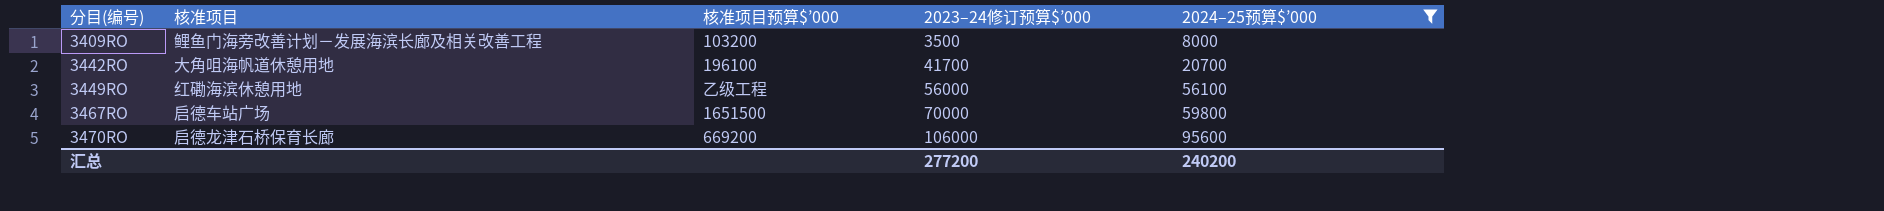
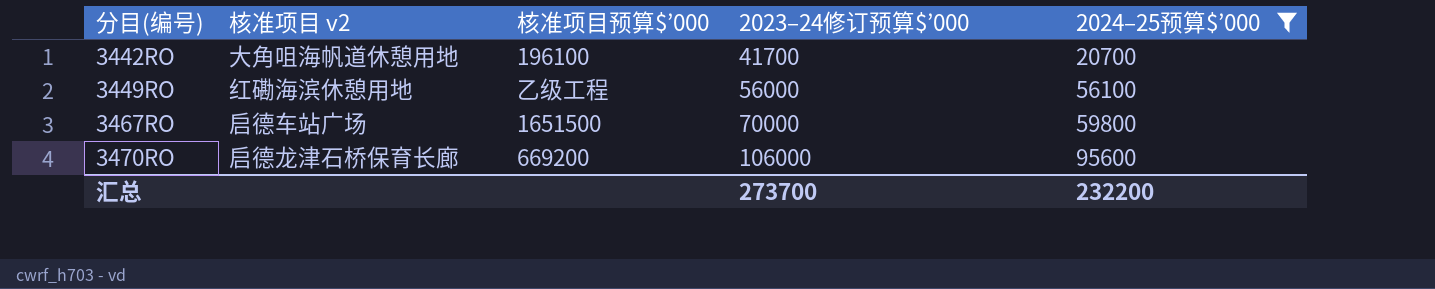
column name: 核准项目 -> 核准项目 v2
row 3409RO: 鲤鱼门海旁改善计划－发展海滨长廊及相关改善工程 | 103200 | 3500 | 8000 -> none
汇总 | 2023–24修订预算$’000: 277200 -> 273700
汇总 | 2024–25预算$’000: 240200 -> 232200

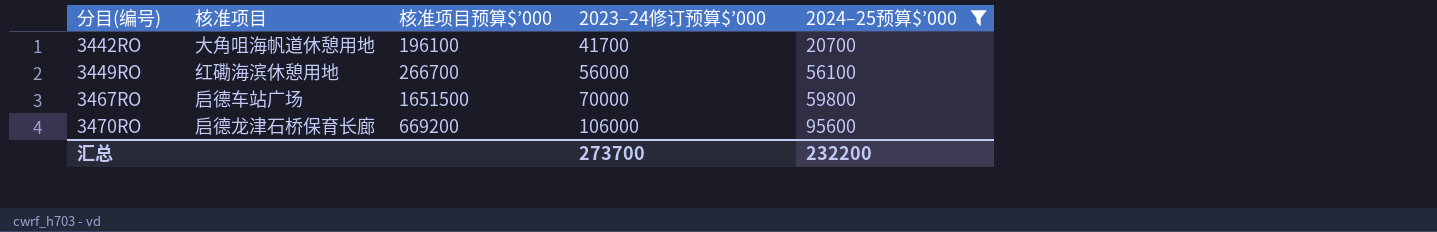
column name: 核准项目 v2 -> 核准项目
3449RO | 核准项目预算$’000: 乙级工程 -> 266700

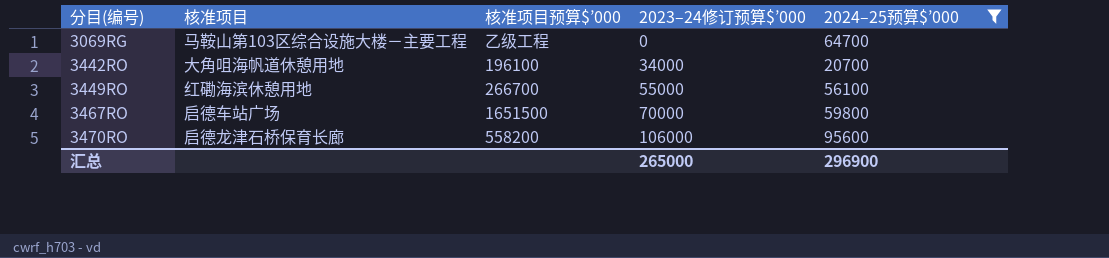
row 3069RG: none -> 马鞍山第103区综合设施大楼－主要工程 | 乙级工程 | 0 | 64700
3442RO | 2023–24修订预算$’000: 41700 -> 34000
3449RO | 2023–24修订预算$’000: 56000 -> 55000
3470RO | 核准项目预算$’000: 669200 -> 558200
汇总 | 2023–24修订预算$’000: 273700 -> 265000
汇总 | 2024–25预算$’000: 232200 -> 296900

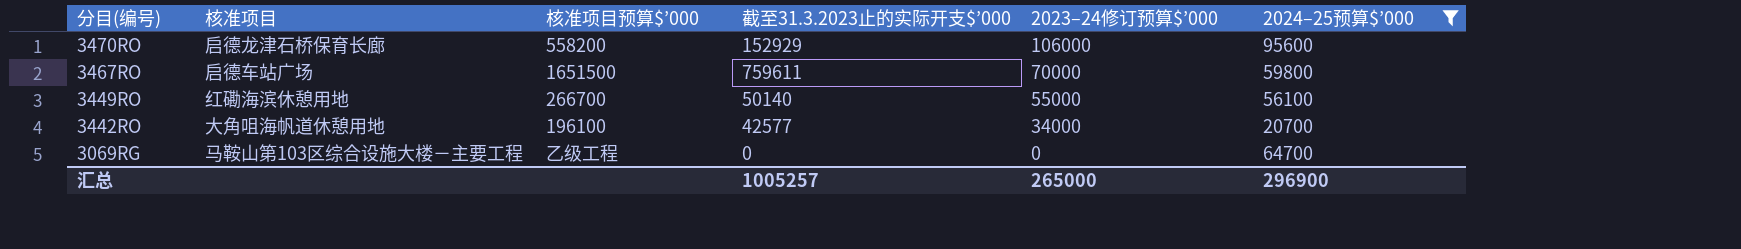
row order: 分目(编号) ascending -> 分目(编号) descending
column 截至31.3.2023止的实际开支$’000 | position: none -> 4

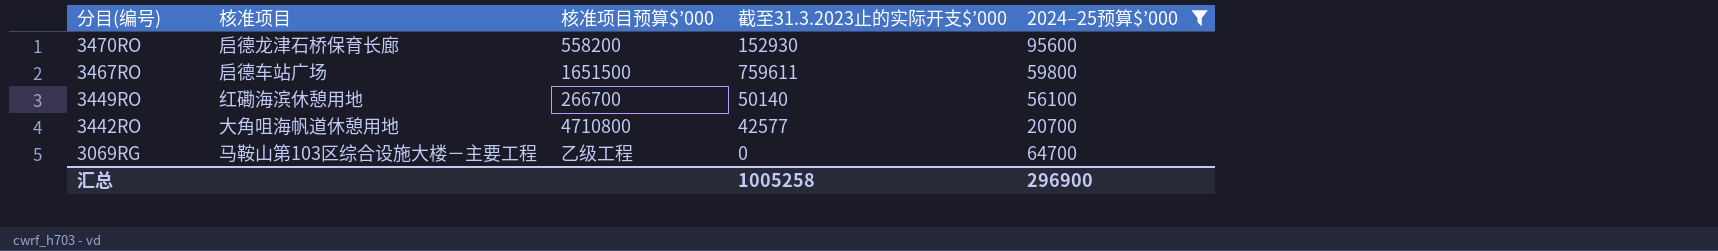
column 2023–24修订预算$’000 | position: 5 -> none
3470RO | 截至31.3.2023止的实际开支$’000: 152929 -> 152930
3442RO | 核准项目预算$’000: 196100 -> 4710800
汇总 | 截至31.3.2023止的实际开支$’000: 1005257 -> 1005258

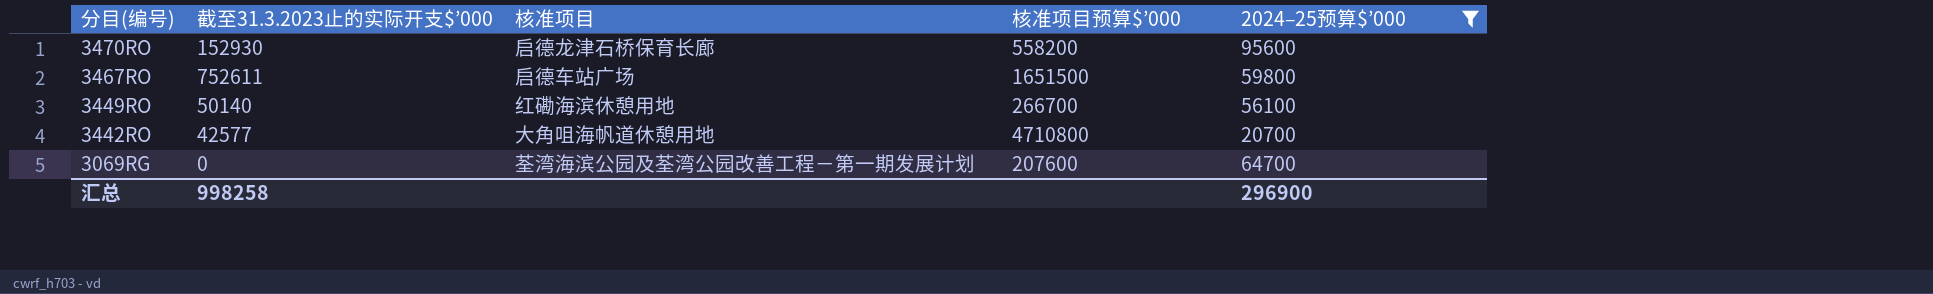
column 截至31.3.2023止的实际开支$’000 | position: 4 -> 2
3467RO | 截至31.3.2023止的实际开支$’000: 759611 -> 752611
3069RG | 核准项目: 马鞍山第103区综合设施大楼－主要工程 -> 荃湾海滨公园及荃湾公园改善工程－第一期发展计划
3069RG | 核准项目预算$’000: 乙级工程 -> 207600
汇总 | 截至31.3.2023止的实际开支$’000: 1005258 -> 998258

